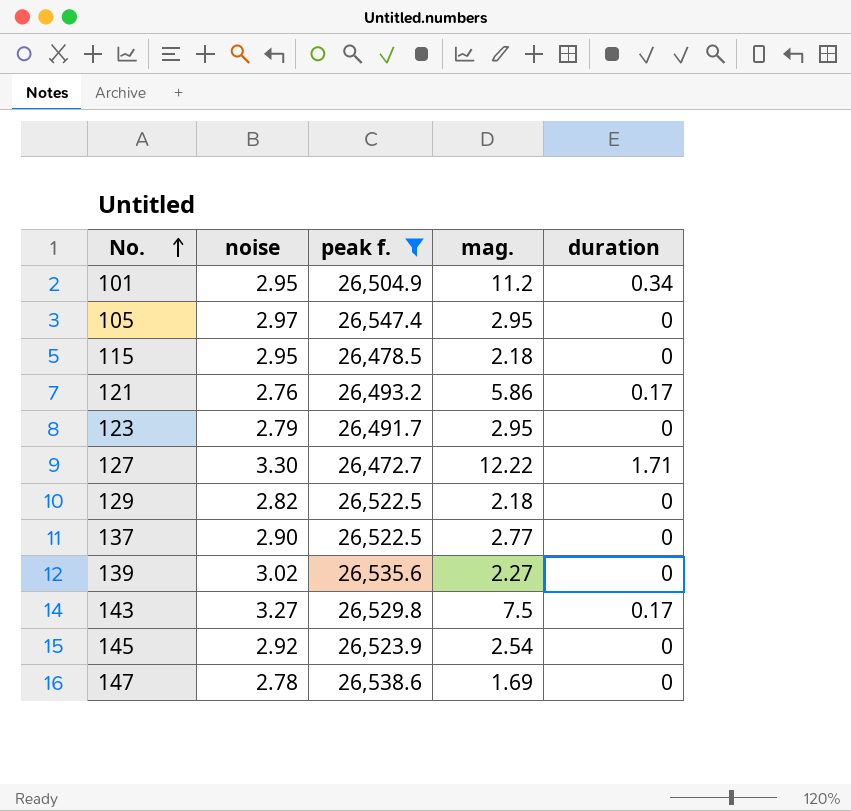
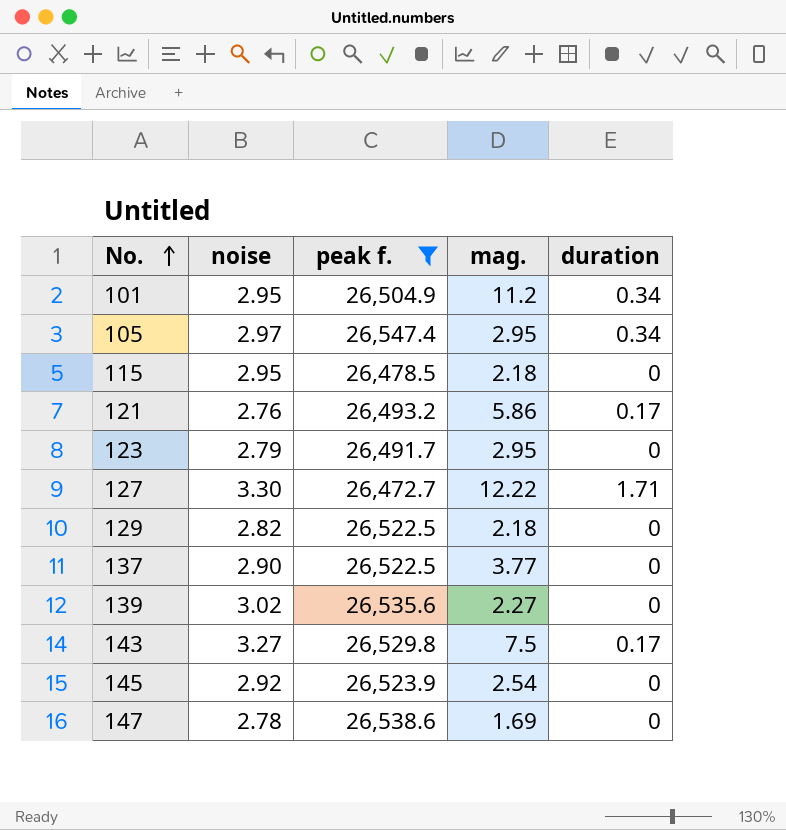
105 | duration: 0 -> 0.34
137 | mag.: 2.77 -> 3.77

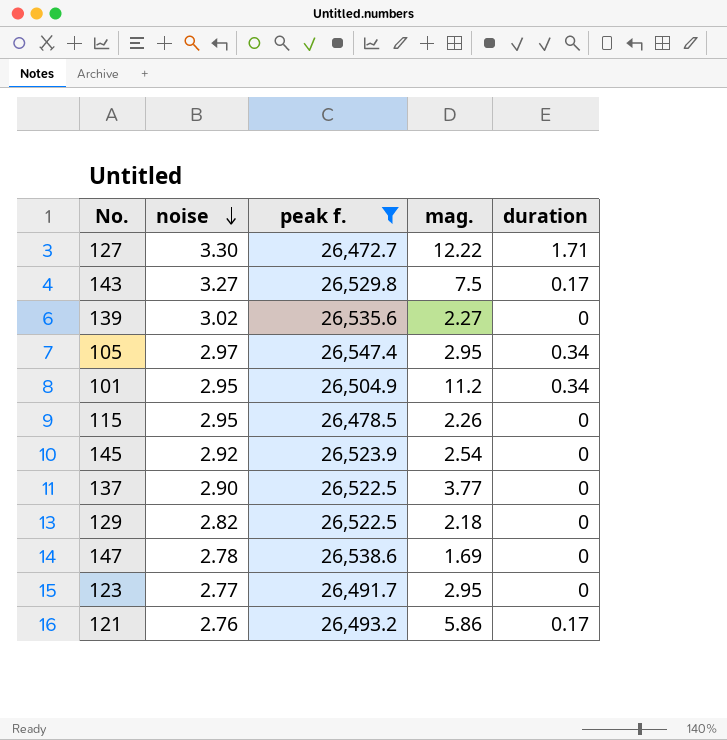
row order: No. ascending -> noise descending
115 | mag.: 2.18 -> 2.26
123 | noise: 2.79 -> 2.77

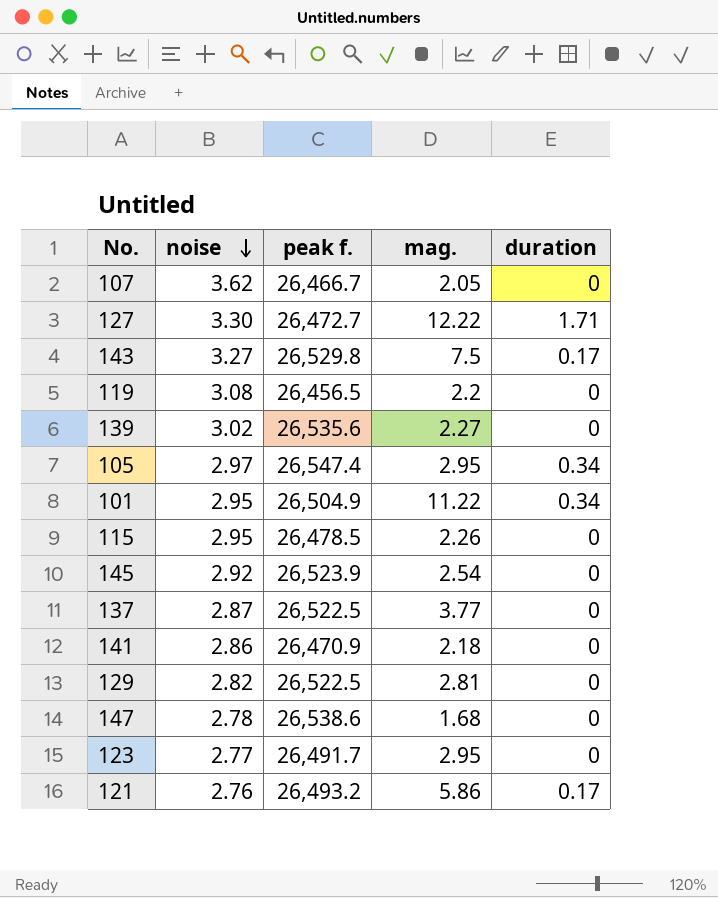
filter: peak f. >= 26,472.7 -> none
101 | mag.: 11.2 -> 11.22
137 | noise: 2.90 -> 2.87
129 | mag.: 2.18 -> 2.81
147 | mag.: 1.69 -> 1.68

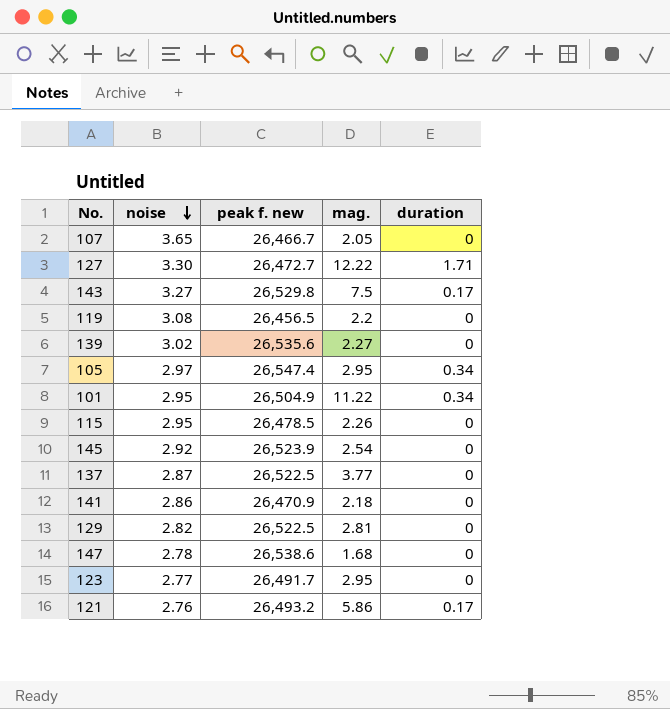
column name: peak f. -> peak f. new
107 | noise: 3.62 -> 3.65

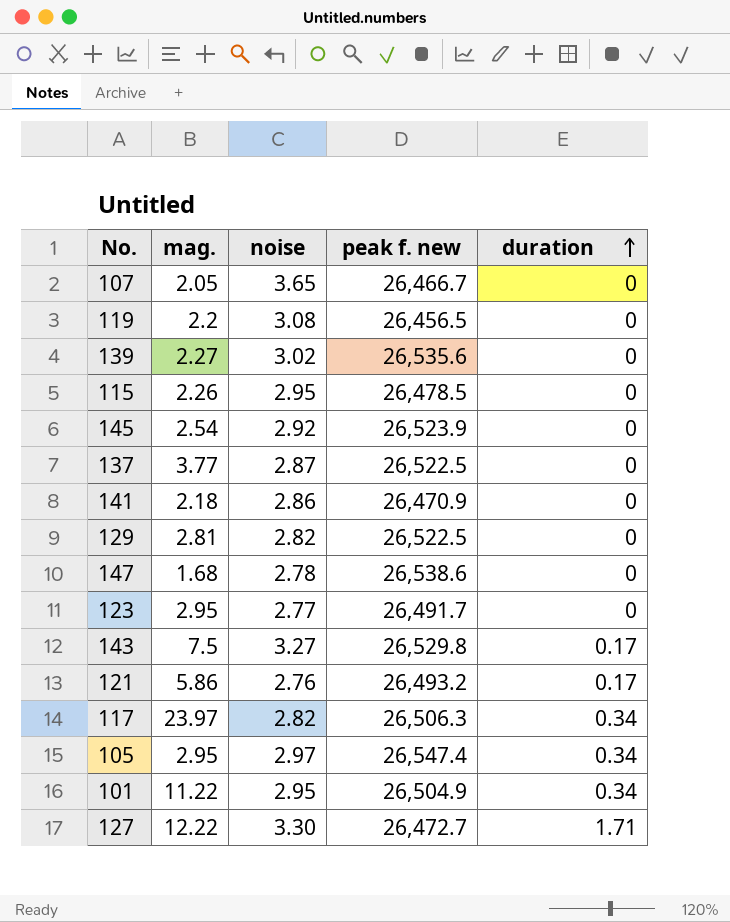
row order: noise descending -> duration ascending
column mag. | position: 4 -> 2
row 117: none -> 23.97 | 2.82 | 26,506.3 | 0.34

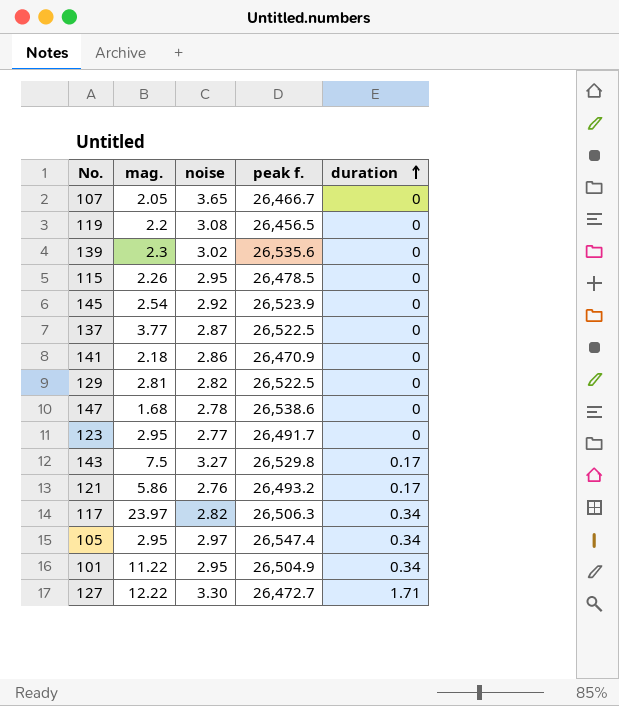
column name: peak f. new -> peak f.
139 | mag.: 2.27 -> 2.3

